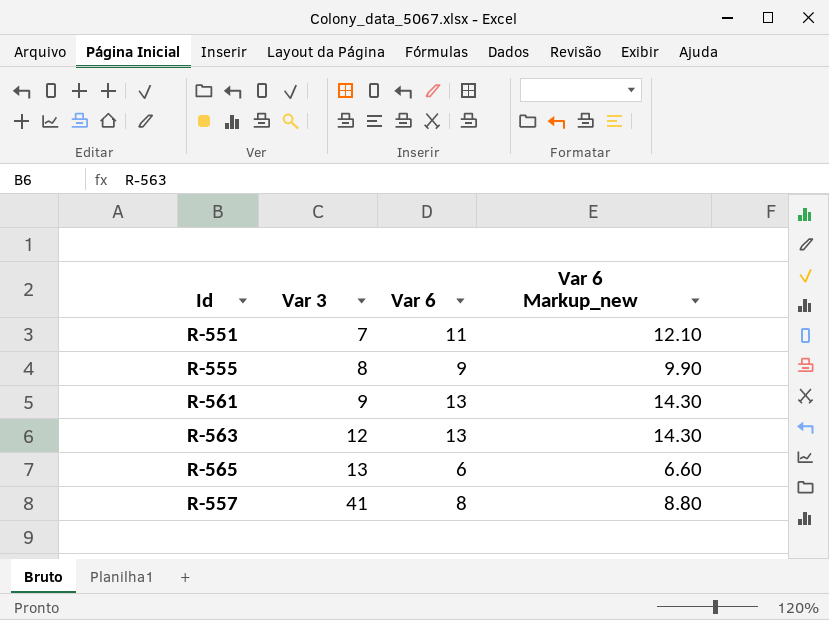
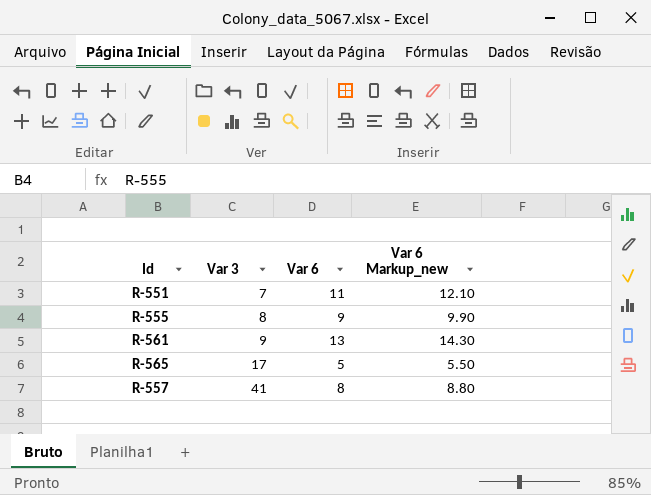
row R-563: 12 | 13 | 14.30 -> none
R-565 | Var 3: 13 -> 17
R-565 | Var 6: 6 -> 5
R-565 | Var 6 Markup_new: 6.60 -> 5.50

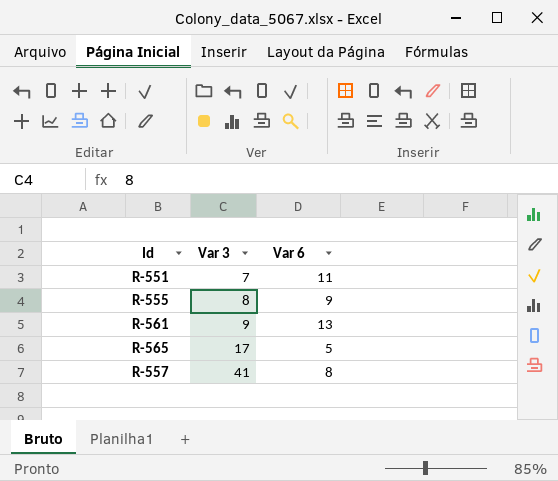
column Var 6 Markup_new | formula: [Var 6] * 1.1 -> none

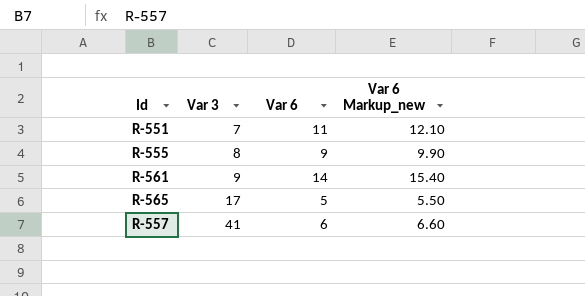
column Var 6 Markup_new | formula: none -> [Var 6] * 1.1
R-561 | Var 6: 13 -> 14
R-557 | Var 6: 8 -> 6

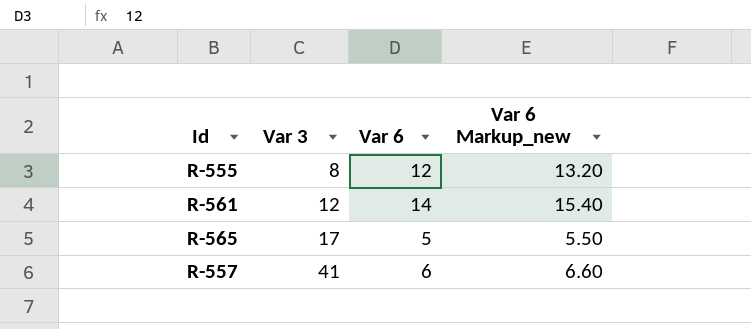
row R-551: 7 | 11 | 12.10 -> none
R-555 | Var 6: 9 -> 12
R-555 | Var 6 Markup_new: 9.90 -> 13.20
R-561 | Var 3: 9 -> 12

